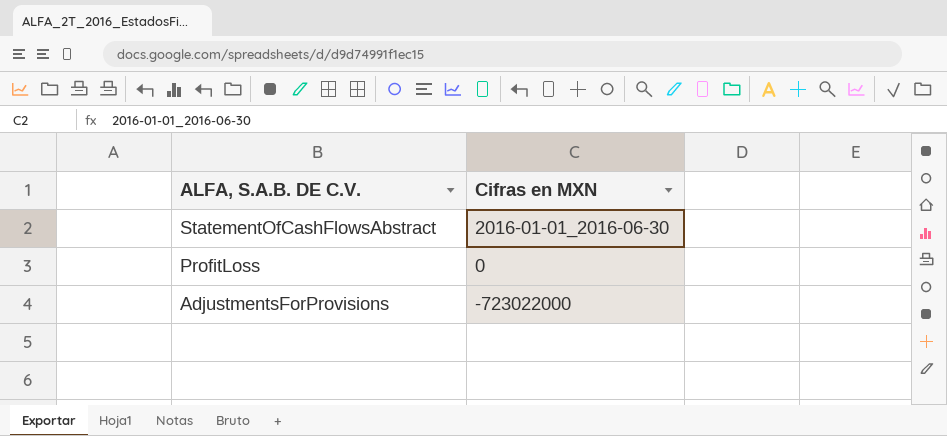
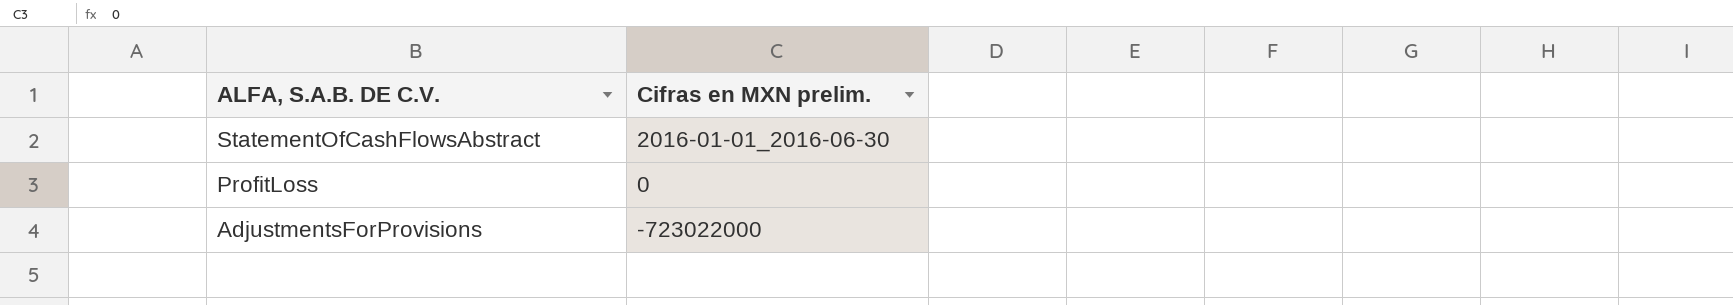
column name: Cifras en MXN -> Cifras en MXN prelim.

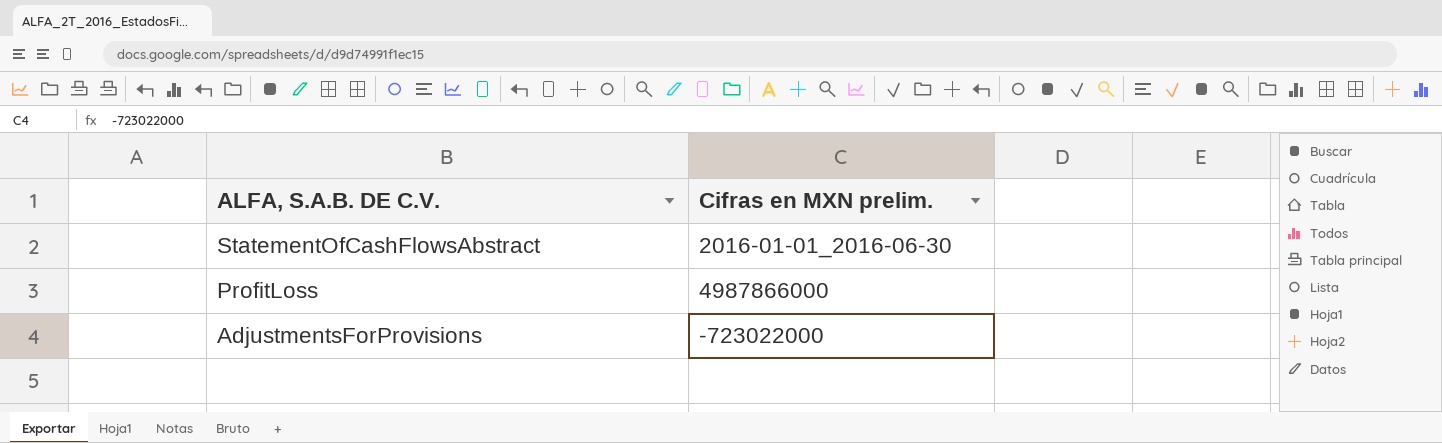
ProfitLoss | Cifras en MXN prelim.: 0 -> 4987866000

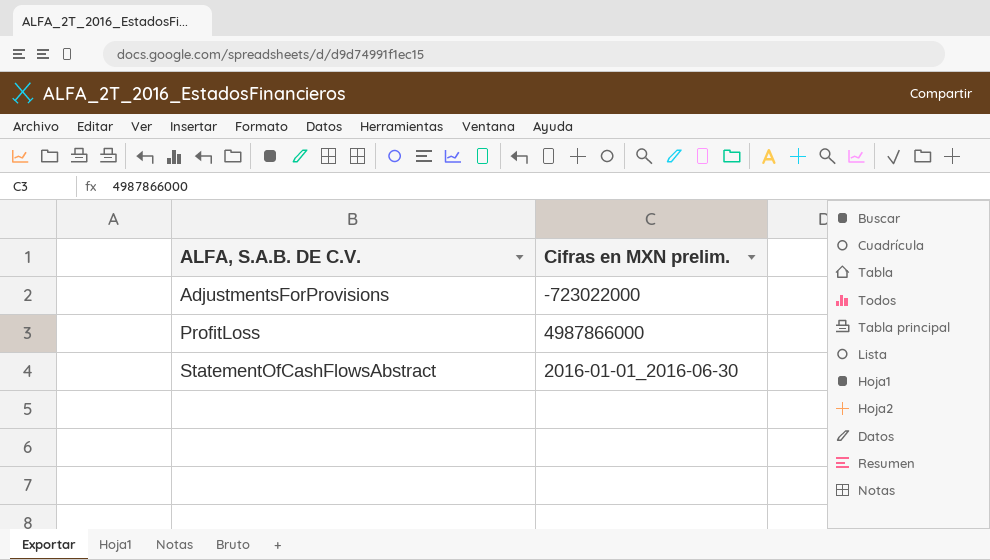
row order: ALFA, S.A.B. DE C.V. descending -> ALFA, S.A.B. DE C.V. ascending

